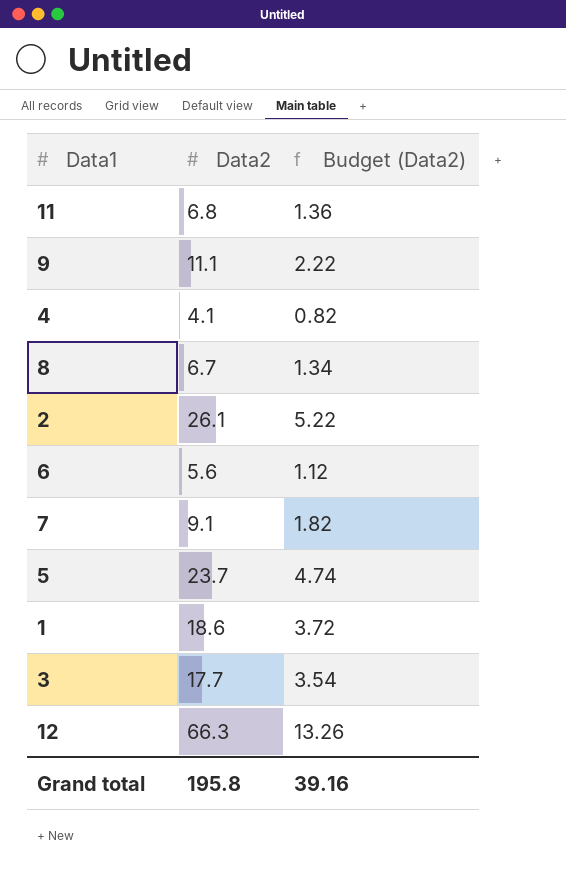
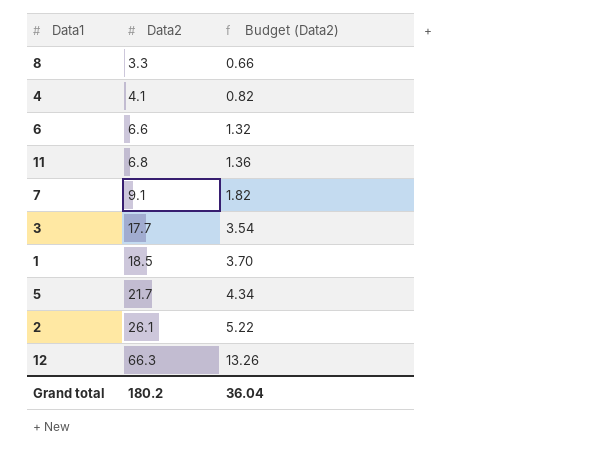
row order: none -> Data2 ascending
row 9: 11.1 | 2.22 -> none
8 | Data2: 6.7 -> 3.3
8 | Budget (Data2): 1.34 -> 0.66
6 | Data2: 5.6 -> 6.6
6 | Budget (Data2): 1.12 -> 1.32
1 | Data2: 18.6 -> 18.5
1 | Budget (Data2): 3.72 -> 3.70
5 | Data2: 23.7 -> 21.7
5 | Budget (Data2): 4.74 -> 4.34
Grand total | Data2: 195.8 -> 180.2
Grand total | Budget (Data2): 39.16 -> 36.04

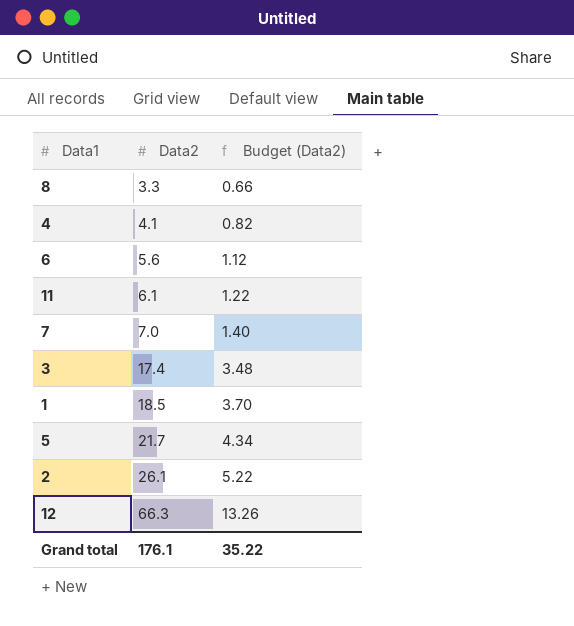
6 | Data2: 6.6 -> 5.6
6 | Budget (Data2): 1.32 -> 1.12
11 | Data2: 6.8 -> 6.1
11 | Budget (Data2): 1.36 -> 1.22
7 | Data2: 9.1 -> 7.0
7 | Budget (Data2): 1.82 -> 1.40
3 | Data2: 17.7 -> 17.4
3 | Budget (Data2): 3.54 -> 3.48
Grand total | Data2: 180.2 -> 176.1
Grand total | Budget (Data2): 36.04 -> 35.22

